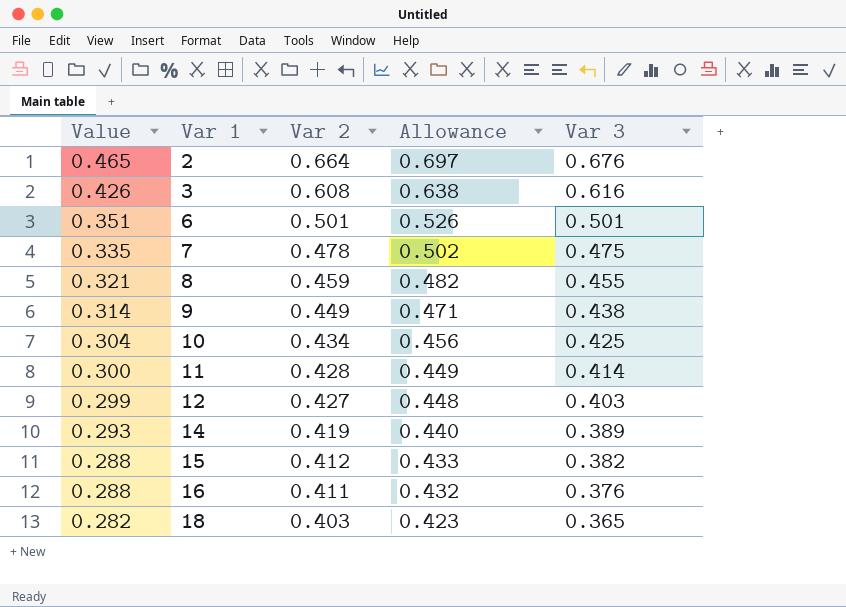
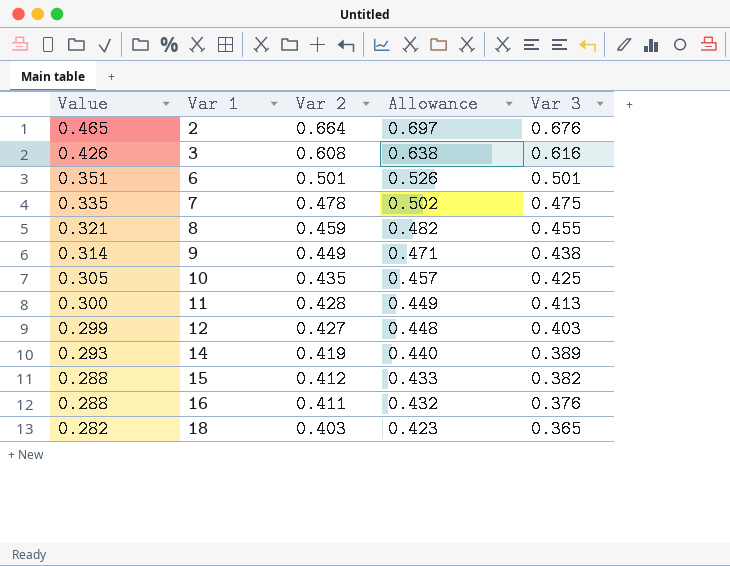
10 | Value: 0.304 -> 0.305
10 | Var 2: 0.434 -> 0.435
10 | Allowance: 0.456 -> 0.457
11 | Var 3: 0.414 -> 0.413

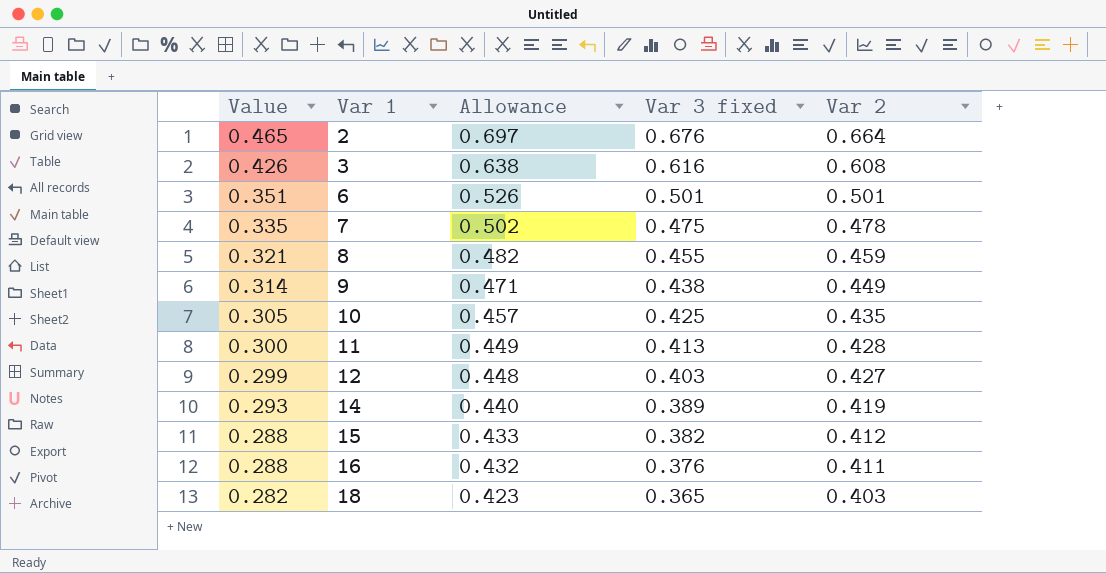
column name: Var 3 -> Var 3 fixed
column Var 2 | position: 3 -> 5

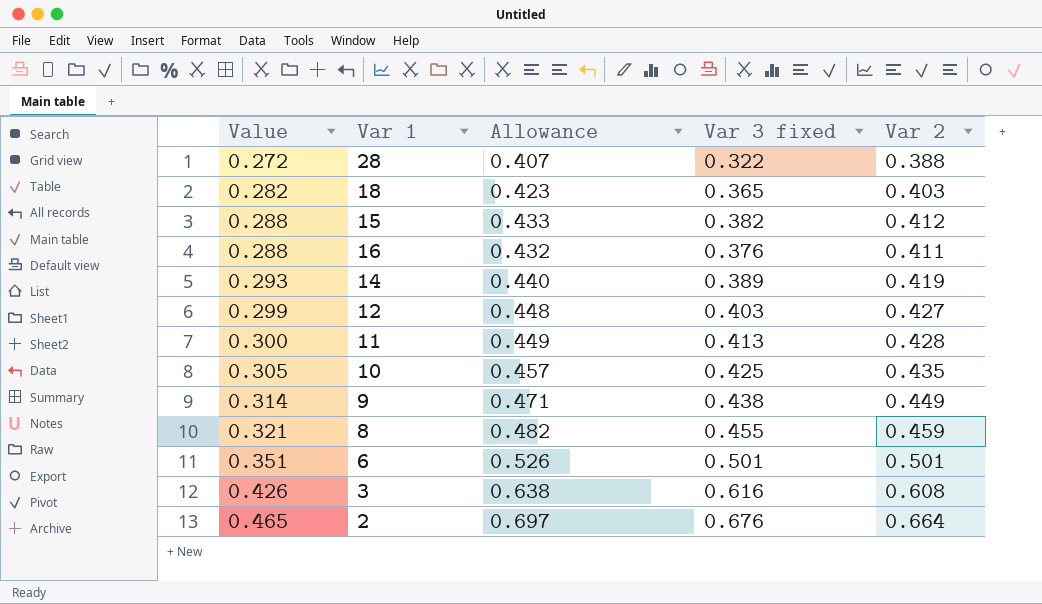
row order: Value descending -> Value ascending
row 7: 0.335 | 0.502 | 0.475 | 0.478 -> none
row 28: none -> 0.272 | 0.407 | 0.322 | 0.388

